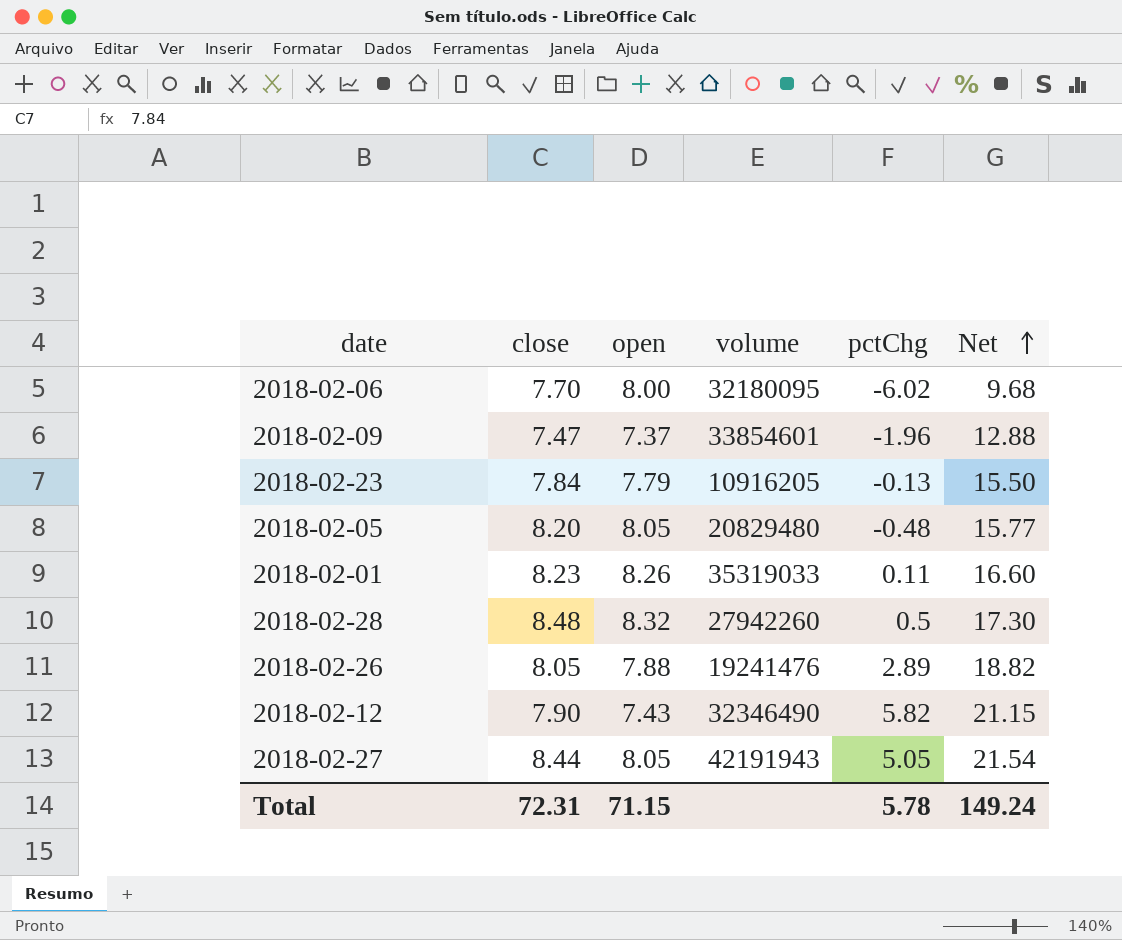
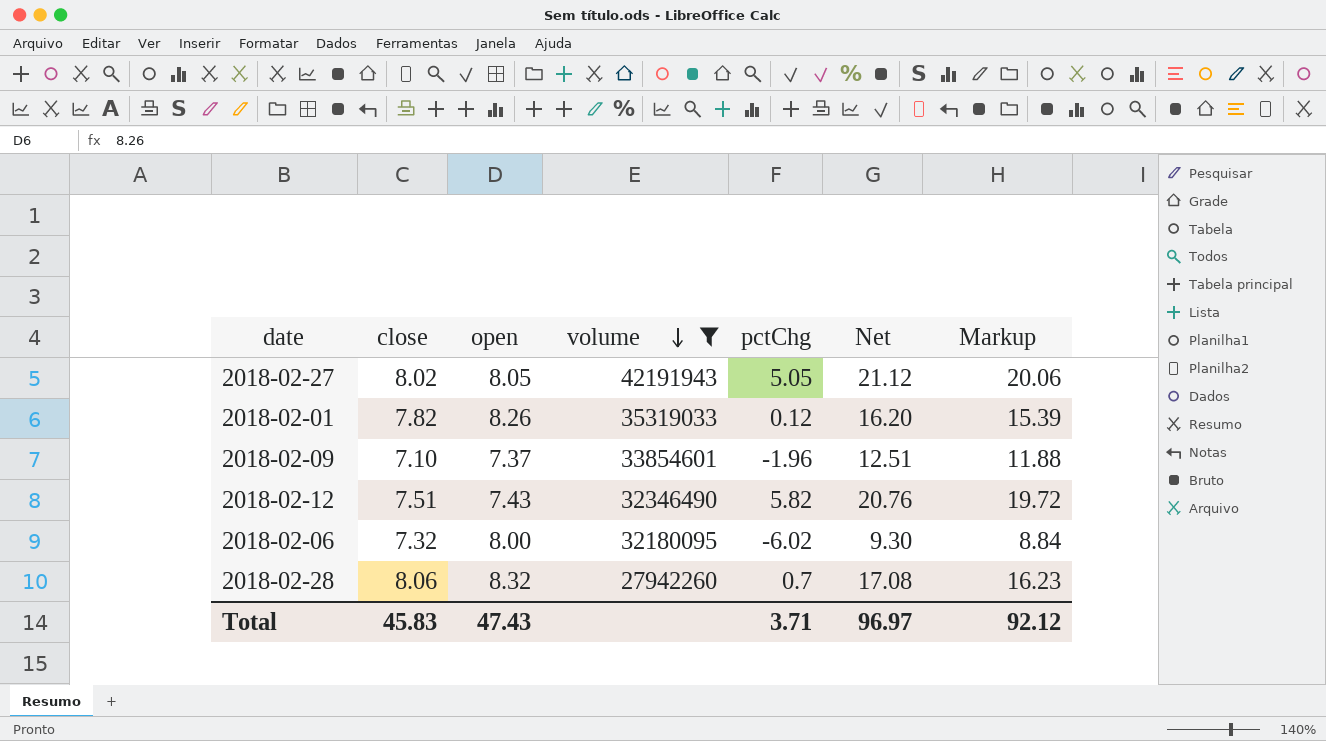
filter: none -> volume >= 27942260
row order: Net ascending -> volume descending
column Markup | formula: none -> [Net] * 0.95
2018-02-27 | close: 8.44 -> 8.02
2018-02-27 | Net: 21.54 -> 21.12
2018-02-01 | close: 8.23 -> 7.82
2018-02-01 | pctChg: 0.11 -> 0.12
2018-02-01 | Net: 16.60 -> 16.20
2018-02-09 | close: 7.47 -> 7.10
2018-02-09 | Net: 12.88 -> 12.51
2018-02-12 | close: 7.90 -> 7.51
2018-02-12 | Net: 21.15 -> 20.76
2018-02-06 | close: 7.70 -> 7.32
2018-02-06 | Net: 9.68 -> 9.30
2018-02-28 | close: 8.48 -> 8.06
2018-02-28 | pctChg: 0.5 -> 0.7
2018-02-28 | Net: 17.30 -> 17.08
Total | close: 72.31 -> 45.83
Total | open: 71.15 -> 47.43
Total | pctChg: 5.78 -> 3.71
Total | Net: 149.24 -> 96.97

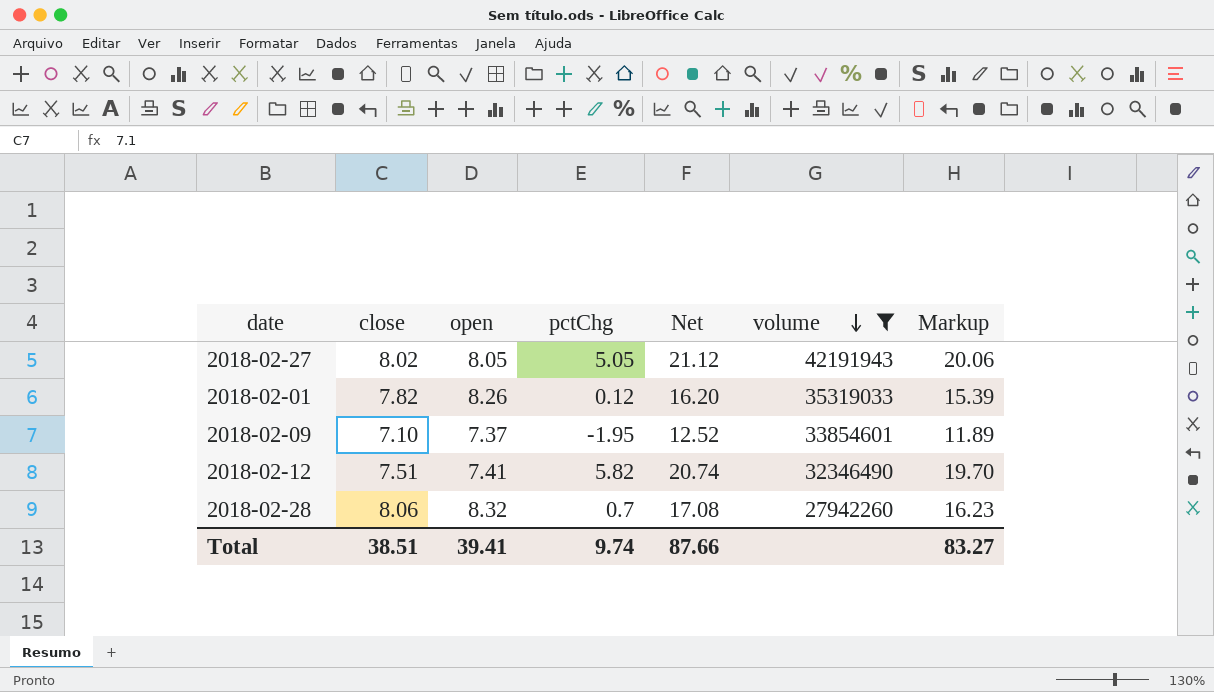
column volume | position: 4 -> 6
row 2018-02-06: 7.32 | 8.00 | 32180095 | -6.02 | 9.30 | 8.84 -> none
2018-02-09 | pctChg: -1.96 -> -1.95
2018-02-09 | Net: 12.51 -> 12.52
2018-02-09 | Markup: 11.88 -> 11.89
2018-02-12 | open: 7.43 -> 7.41
2018-02-12 | Net: 20.76 -> 20.74
2018-02-12 | Markup: 19.72 -> 19.70
Total | close: 45.83 -> 38.51
Total | open: 47.43 -> 39.41
Total | pctChg: 3.71 -> 9.74
Total | Net: 96.97 -> 87.66
Total | Markup: 92.12 -> 83.27

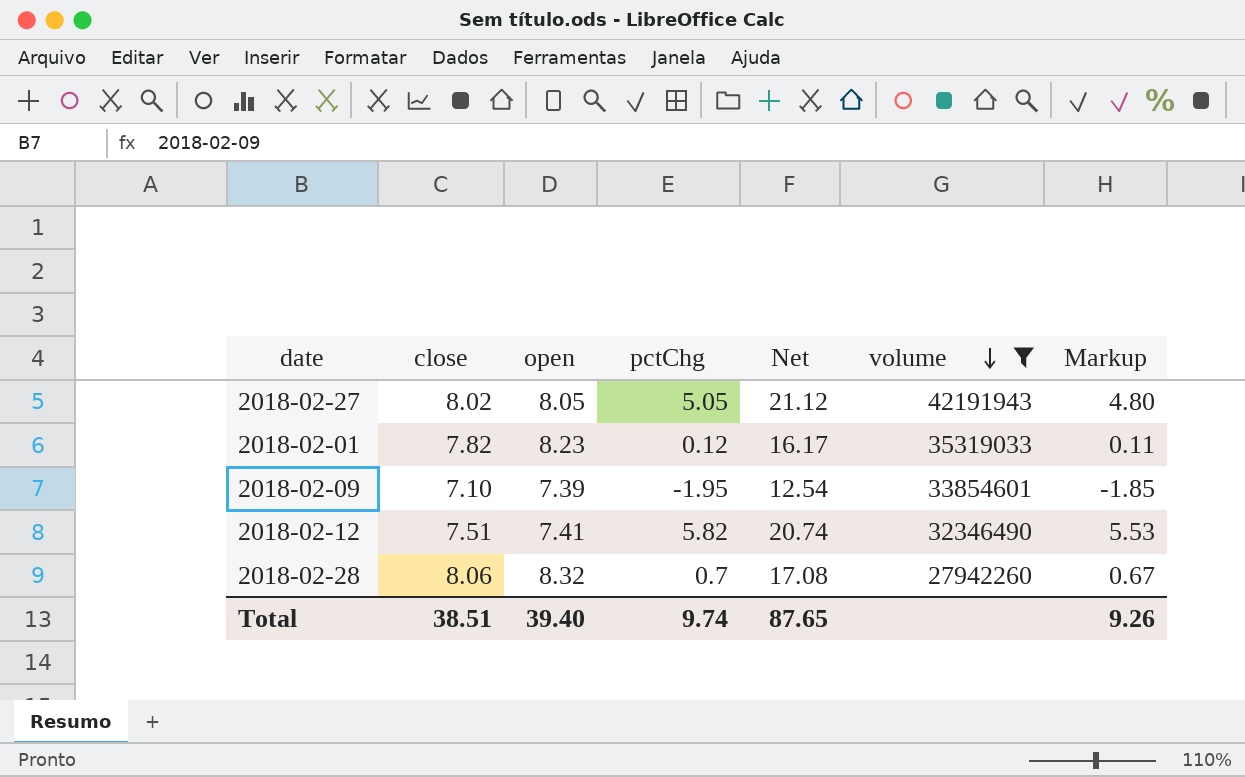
column Markup | formula: [Net] * 0.95 -> [pctChg] * 0.95
2018-02-01 | open: 8.26 -> 8.23
2018-02-01 | Net: 16.20 -> 16.17
2018-02-09 | open: 7.37 -> 7.39
2018-02-09 | Net: 12.52 -> 12.54
Total | open: 39.41 -> 39.40
Total | Net: 87.66 -> 87.65
Total | Markup: 83.27 -> 9.26

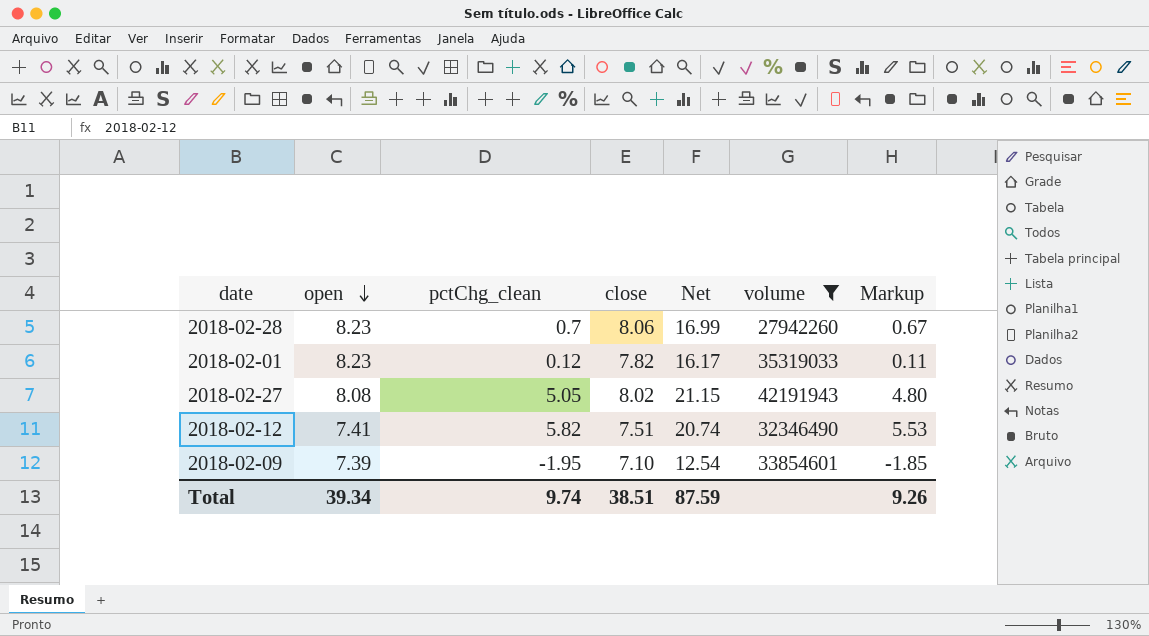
row order: volume descending -> open descending
column name: pctChg -> pctChg_clean
column close | position: 2 -> 4
2018-02-28 | open: 8.32 -> 8.23
2018-02-28 | Net: 17.08 -> 16.99
2018-02-27 | open: 8.05 -> 8.08
2018-02-27 | Net: 21.12 -> 21.15
Total | open: 39.40 -> 39.34
Total | Net: 87.65 -> 87.59

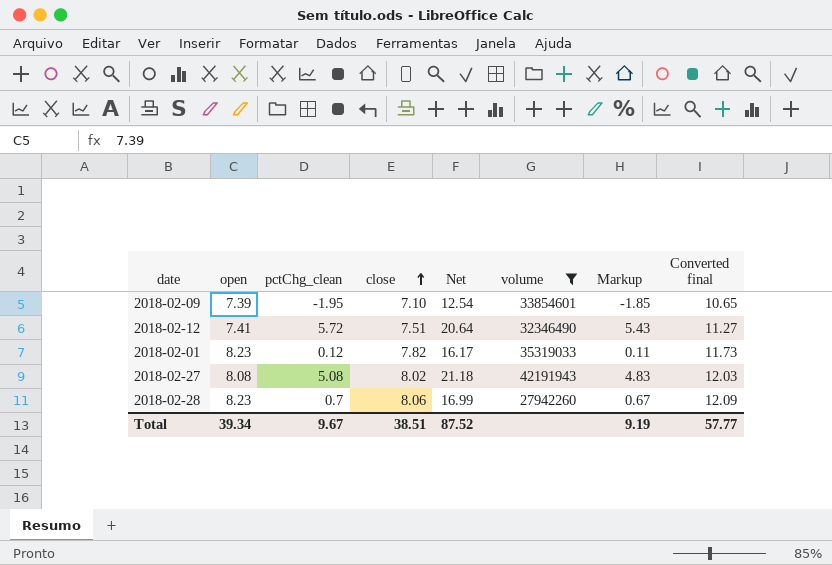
row order: open descending -> close ascending
column Converted final | formula: none -> [close] * 1.5
2018-02-12 | pctChg_clean: 5.82 -> 5.72
2018-02-12 | Net: 20.74 -> 20.64
2018-02-12 | Markup: 5.53 -> 5.43
2018-02-27 | pctChg_clean: 5.05 -> 5.08
2018-02-27 | Net: 21.15 -> 21.18
2018-02-27 | Markup: 4.80 -> 4.83
Total | pctChg_clean: 9.74 -> 9.67
Total | Net: 87.59 -> 87.52
Total | Markup: 9.26 -> 9.19

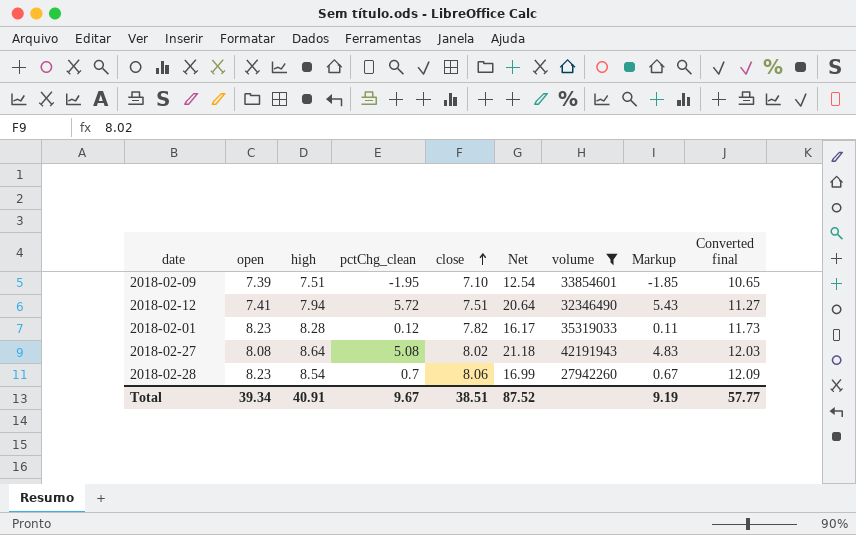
column high | position: none -> 3

